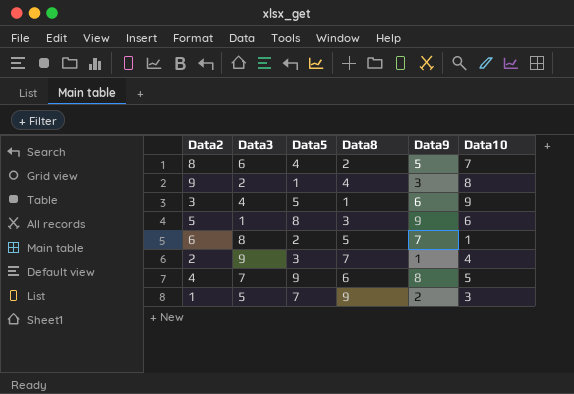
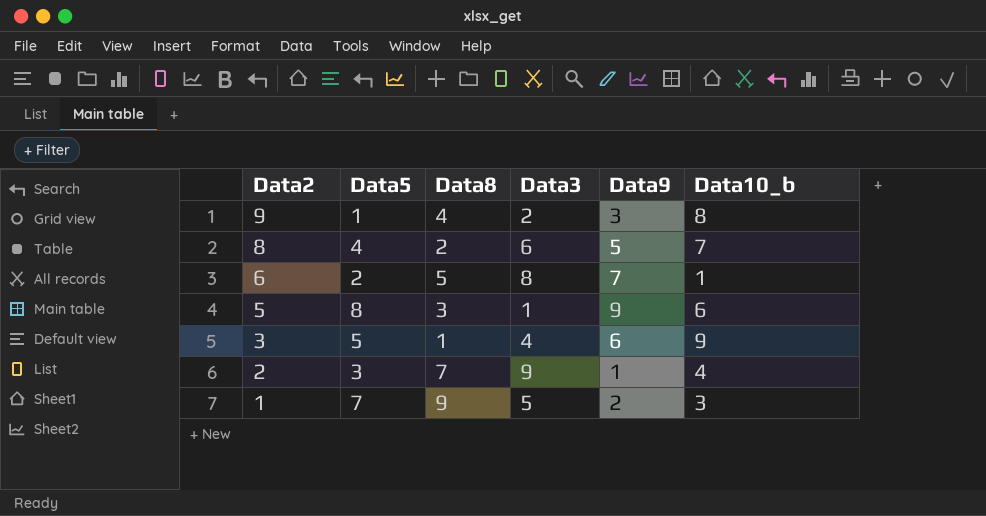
row order: none -> Data2 descending
column Data3 | position: 2 -> 4
column name: Data10 -> Data10_b
row 4: 7 | 9 | 6 | 8 | 5 -> none

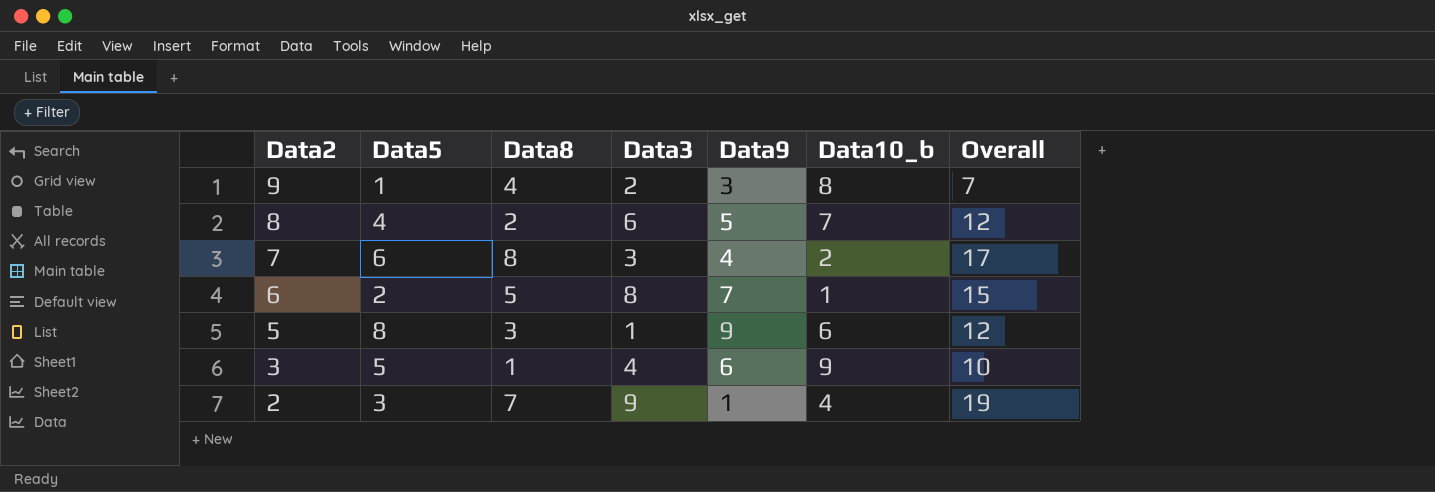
column Overall | formula: none -> [Data5] + [Data8] + [Data3]
row 1: 7 | 9 | 5 | 2 | 3 -> none
row 7: none -> 6 | 8 | 3 | 4 | 2 | 17

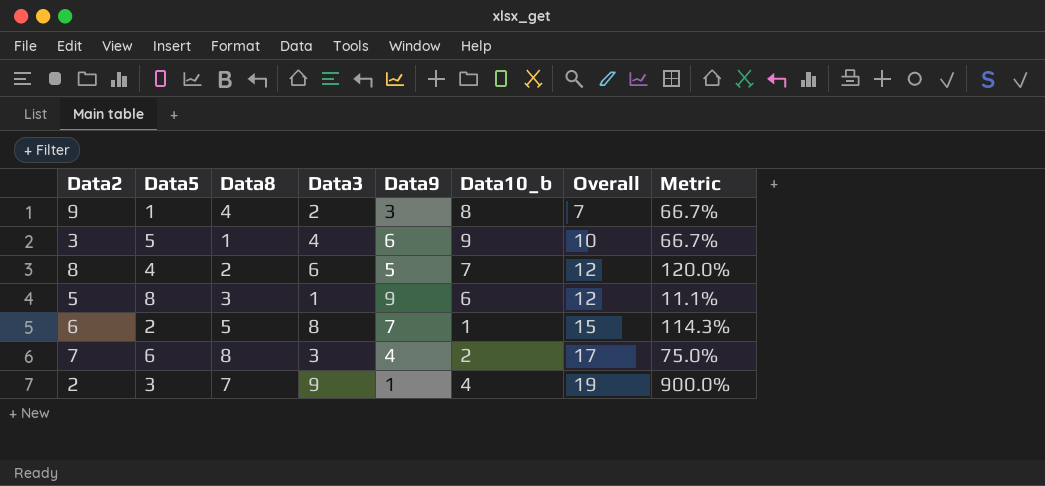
row order: Data2 descending -> Overall ascending
column Metric | formula: none -> [Data3] / [Data9]

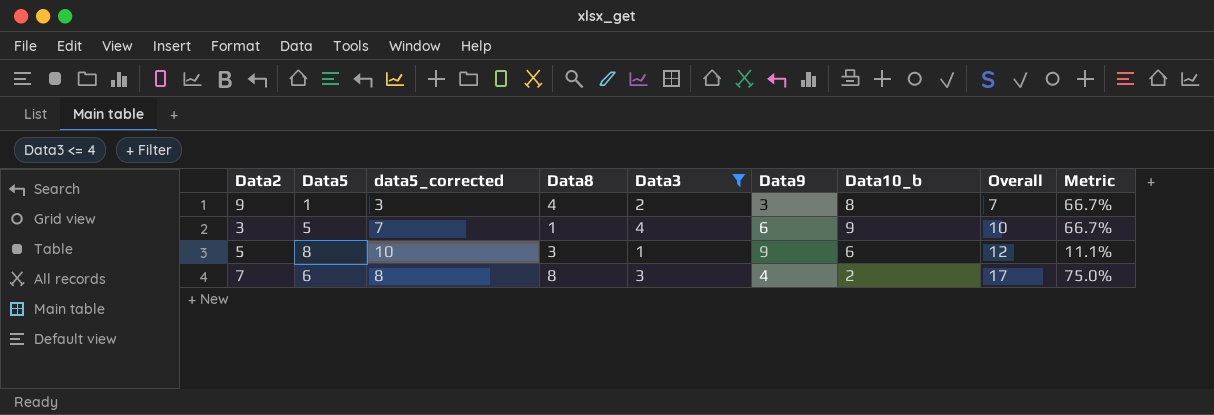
filter: none -> Data3 <= 4
column data5_corrected | formula: none -> [Data5] + 2

